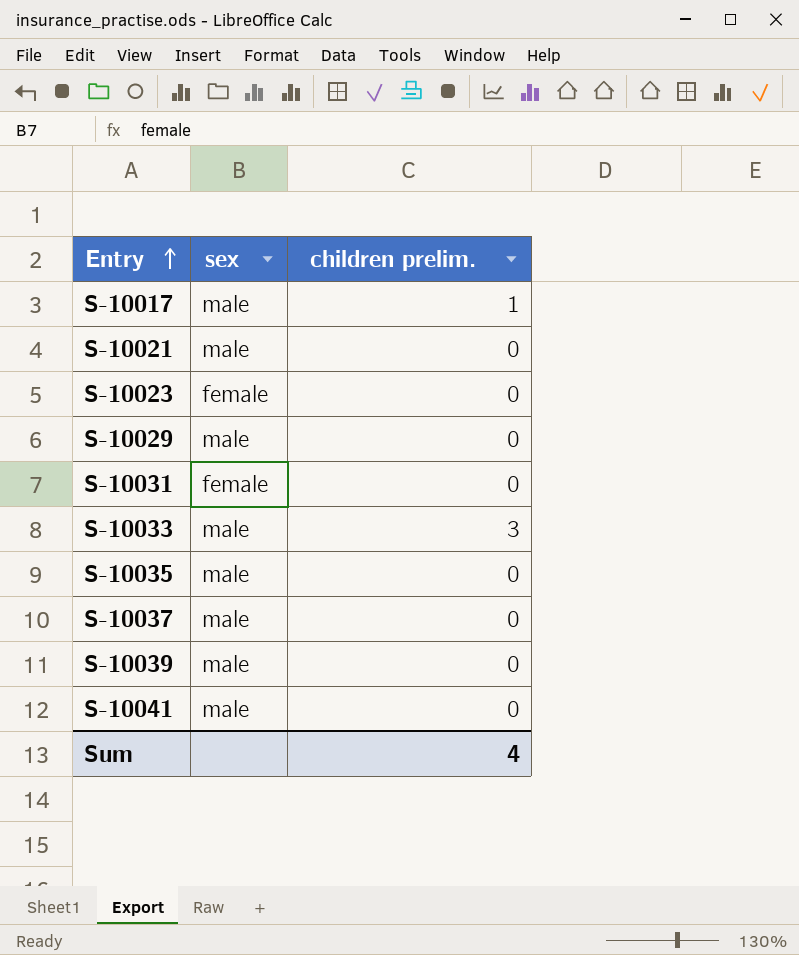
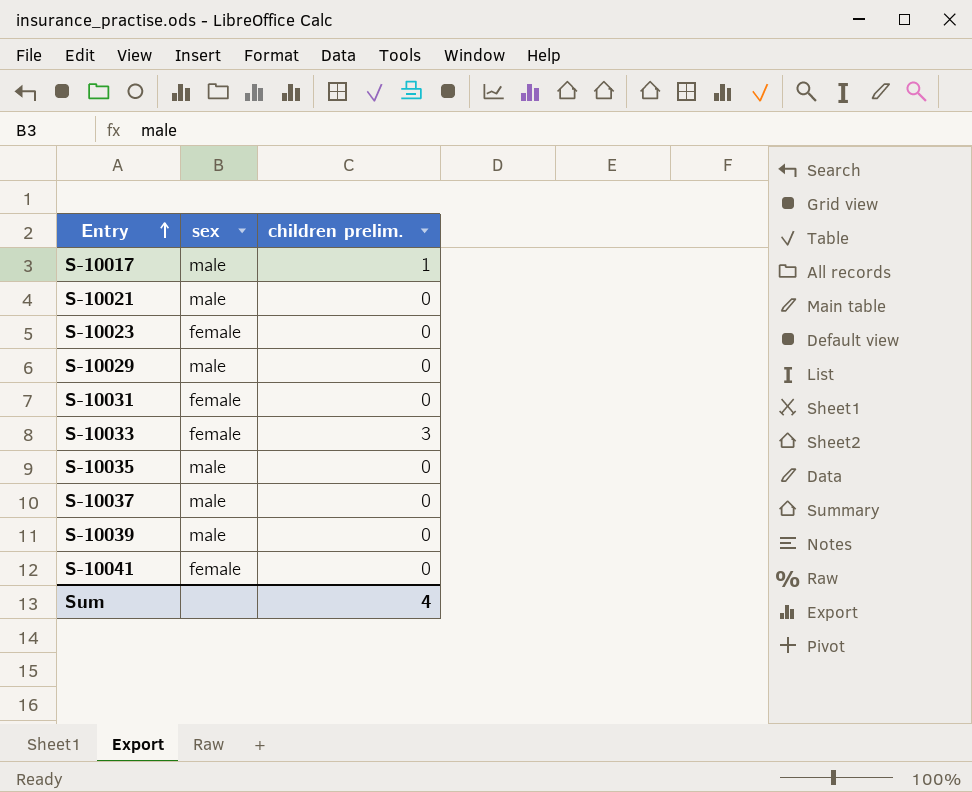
S-10033 | sex: male -> female
S-10041 | sex: male -> female

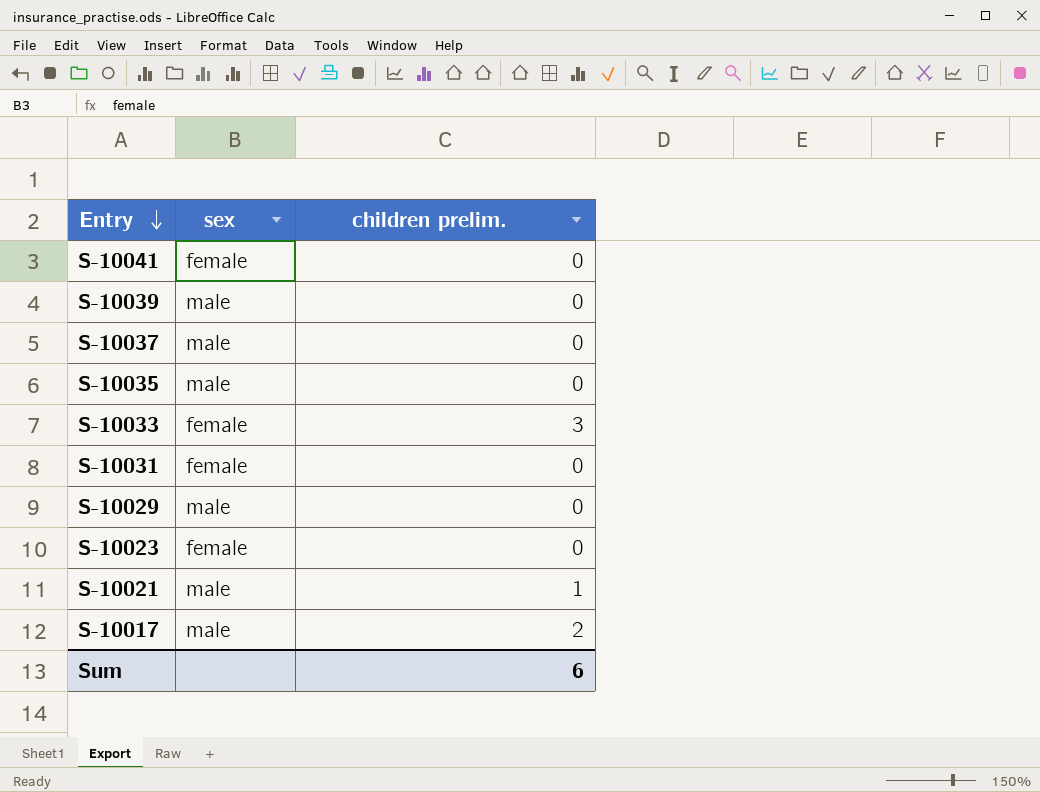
row order: Entry ascending -> Entry descending
S-10021 | children prelim.: 0 -> 1
S-10017 | children prelim.: 1 -> 2
Sum | children prelim.: 4 -> 6

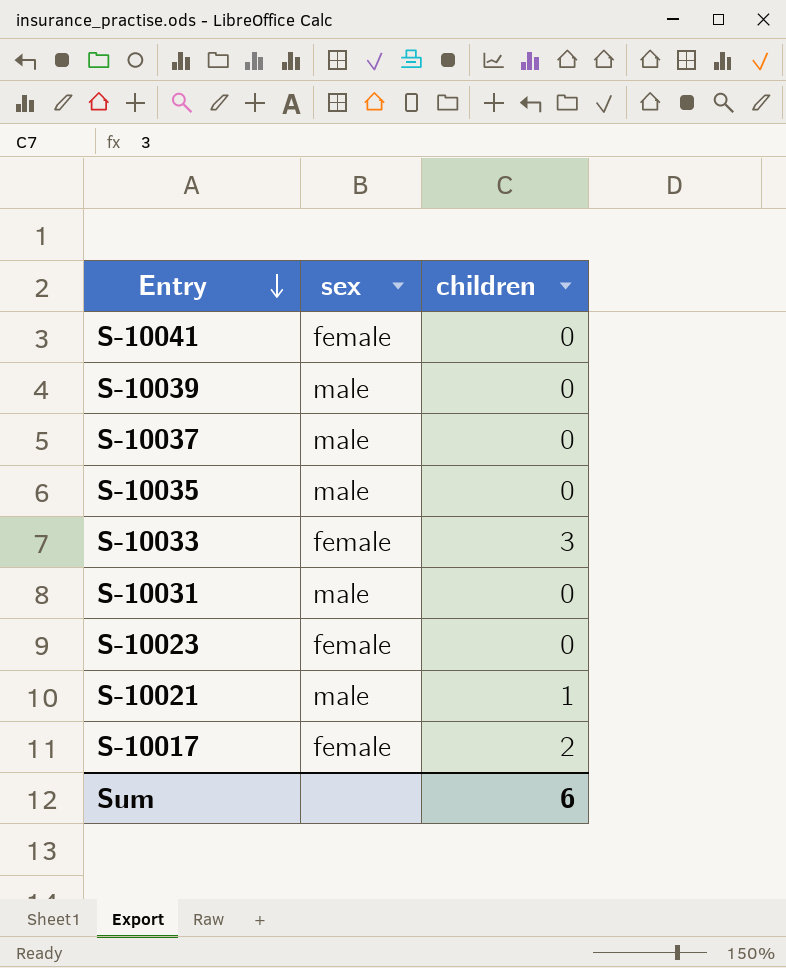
column name: children prelim. -> children
row S-10029: male | 0 -> none
S-10031 | sex: female -> male
S-10017 | sex: male -> female

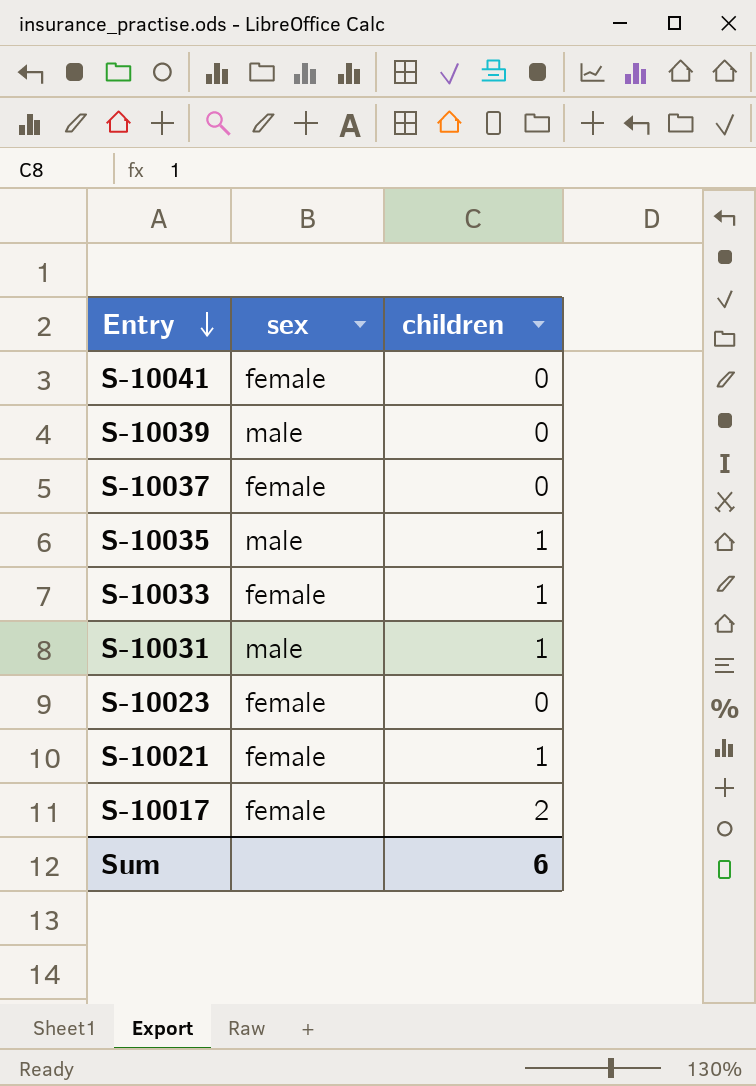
S-10037 | sex: male -> female
S-10035 | children: 0 -> 1
S-10033 | children: 3 -> 1
S-10031 | children: 0 -> 1
S-10021 | sex: male -> female

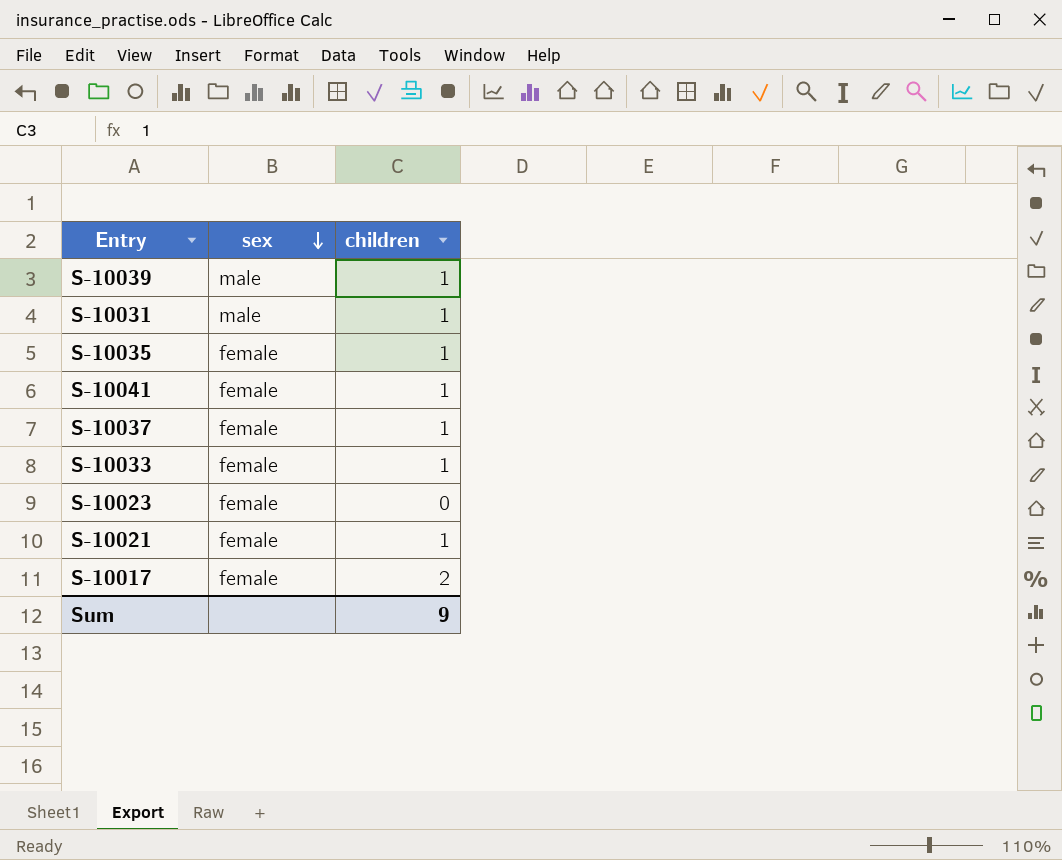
row order: Entry descending -> sex descending
S-10039 | children: 0 -> 1
S-10035 | sex: male -> female
S-10041 | children: 0 -> 1
S-10037 | children: 0 -> 1
Sum | children: 6 -> 9

